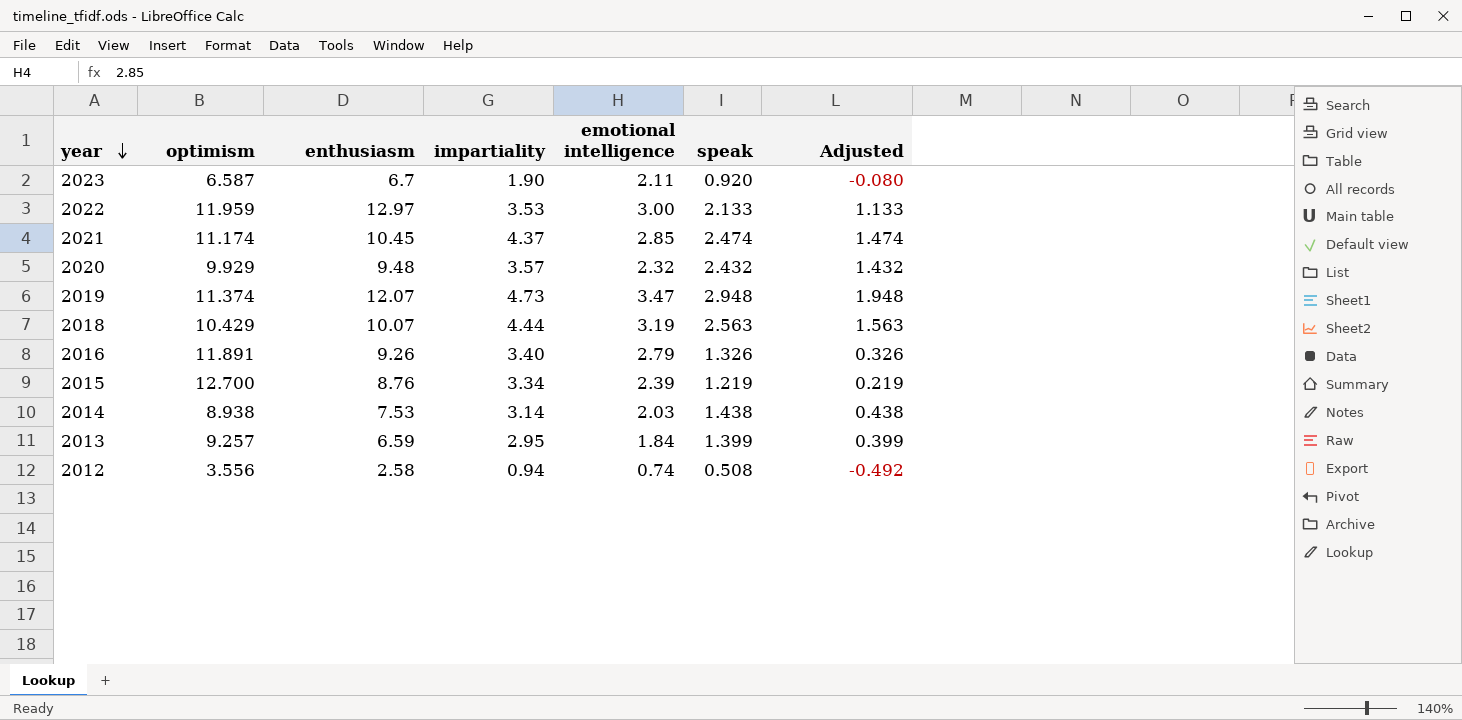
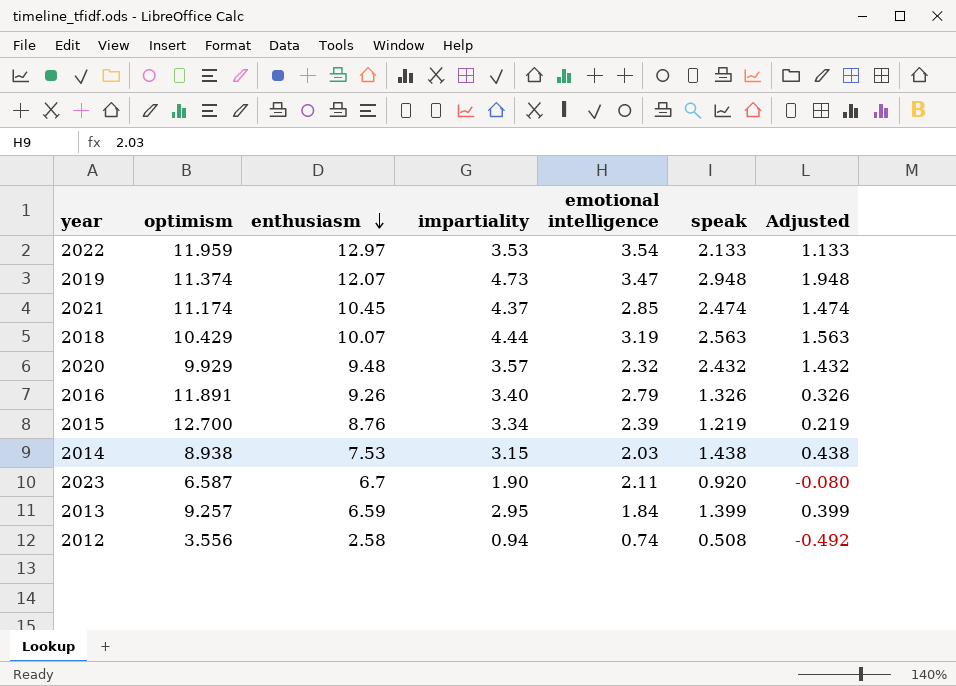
row order: year descending -> enthusiasm descending
2022 | emotional intelligence: 3.00 -> 3.54
2014 | impartiality: 3.14 -> 3.15

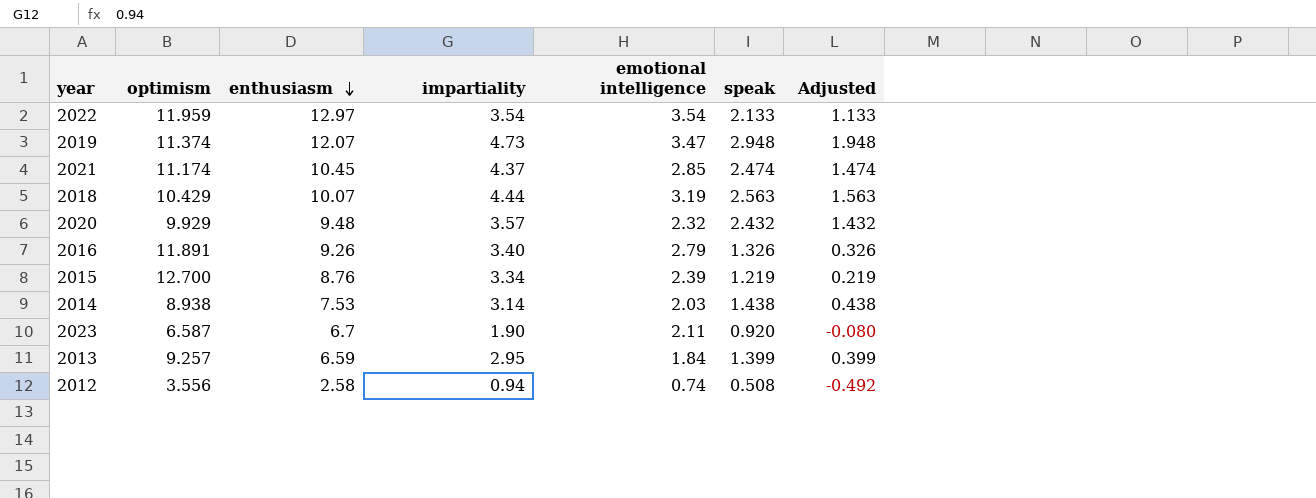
2022 | impartiality: 3.53 -> 3.54
2014 | impartiality: 3.15 -> 3.14

